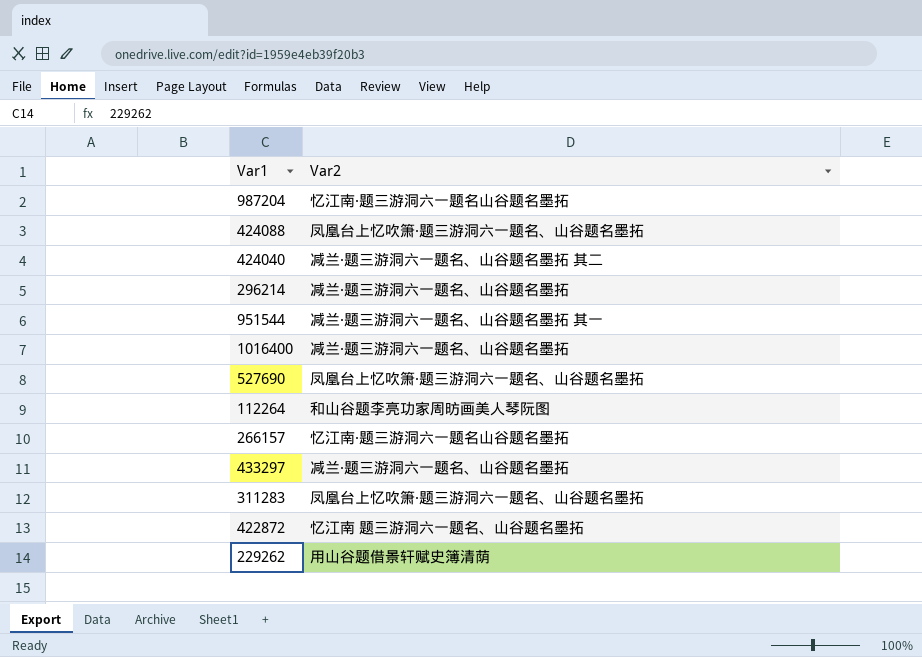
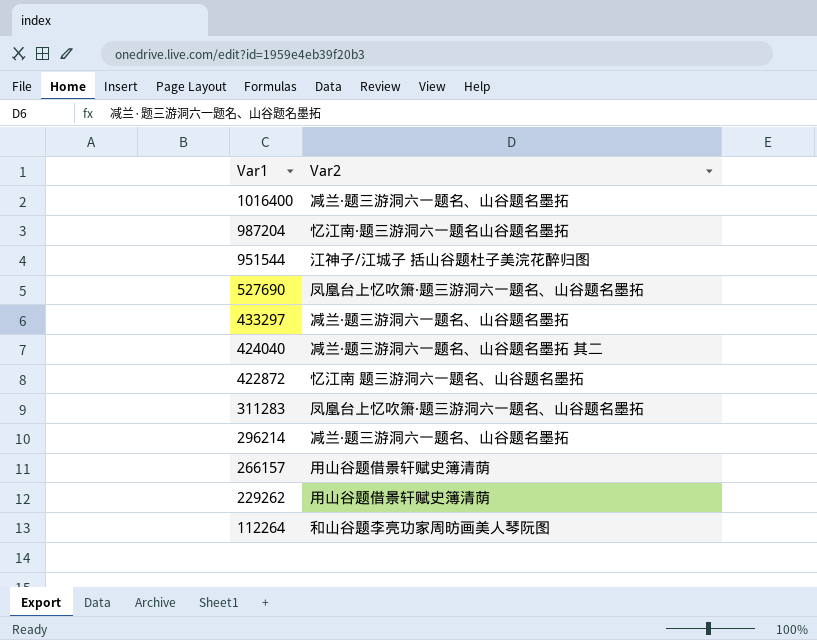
row order: none -> Var1 descending
row 424088: 凤凰台上忆吹箫·题三游洞六一题名、山谷题名墨拓 -> none
951544 | Var2: 减兰·题三游洞六一题名、山谷题名墨拓 其一 -> 江神子/江城子 括山谷题杜子美浣花醉归图
266157 | Var2: 忆江南·题三游洞六一题名山谷题名墨拓 -> 用山谷题借景轩赋史簿清荫

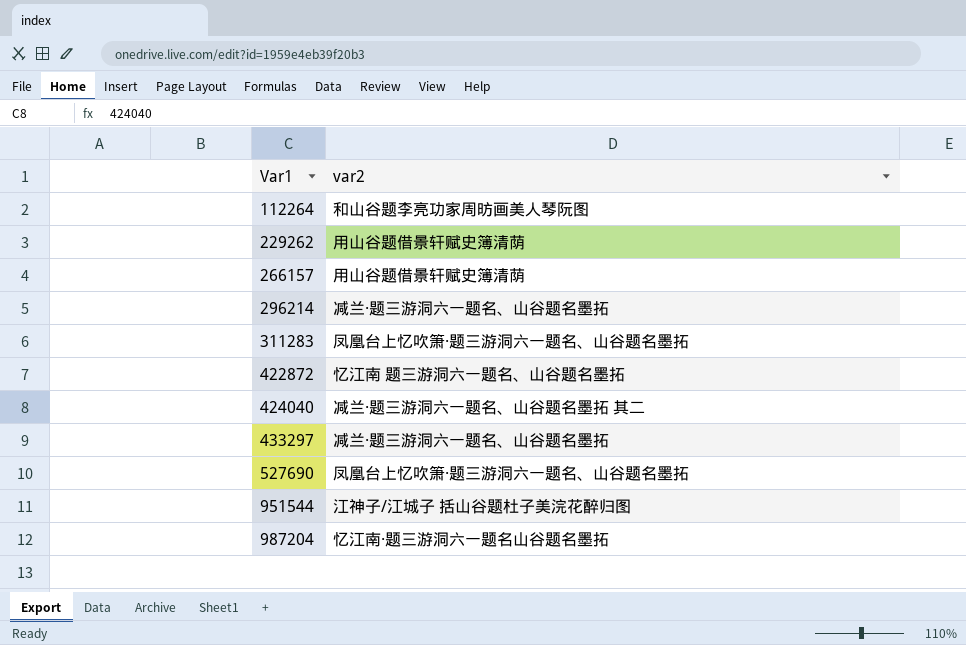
row order: Var1 descending -> Var1 ascending
column name: Var2 -> var2
row 1016400: 减兰·题三游洞六一题名、山谷题名墨拓 -> none

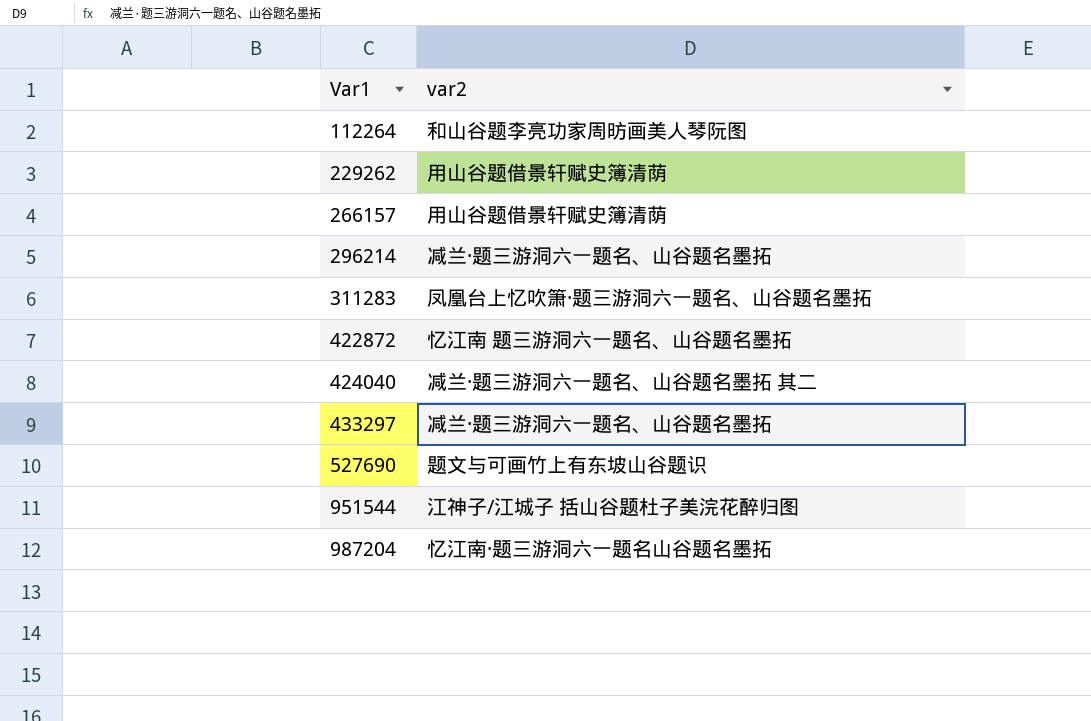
527690 | var2: 凤凰台上忆吹箫·题三游洞六一题名、山谷题名墨拓 -> 题文与可画竹上有东坡山谷题识

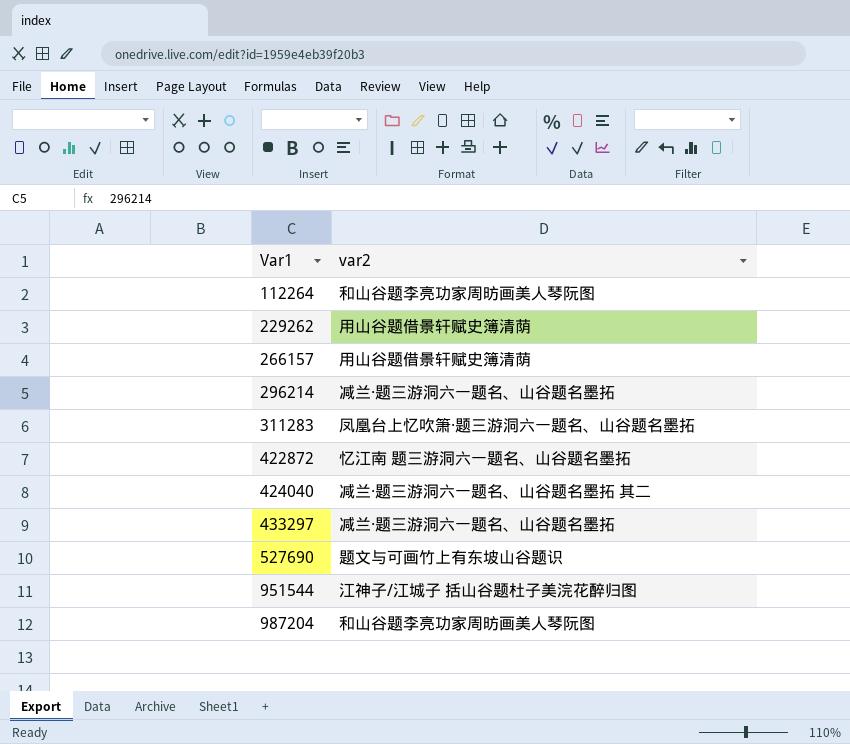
987204 | var2: 忆江南·题三游洞六一题名山谷题名墨拓 -> 和山谷题李亮功家周昉画美人琴阮图

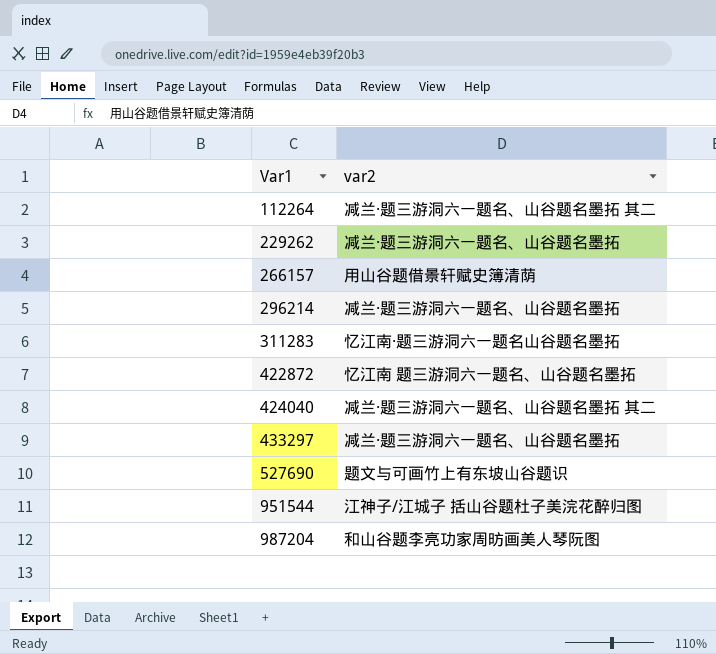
112264 | var2: 和山谷题李亮功家周昉画美人琴阮图 -> 减兰·题三游洞六一题名、山谷题名墨拓 其二
229262 | var2: 用山谷题借景轩赋史簿清荫 -> 减兰·题三游洞六一题名、山谷题名墨拓
311283 | var2: 凤凰台上忆吹箫·题三游洞六一题名、山谷题名墨拓 -> 忆江南·题三游洞六一题名山谷题名墨拓

